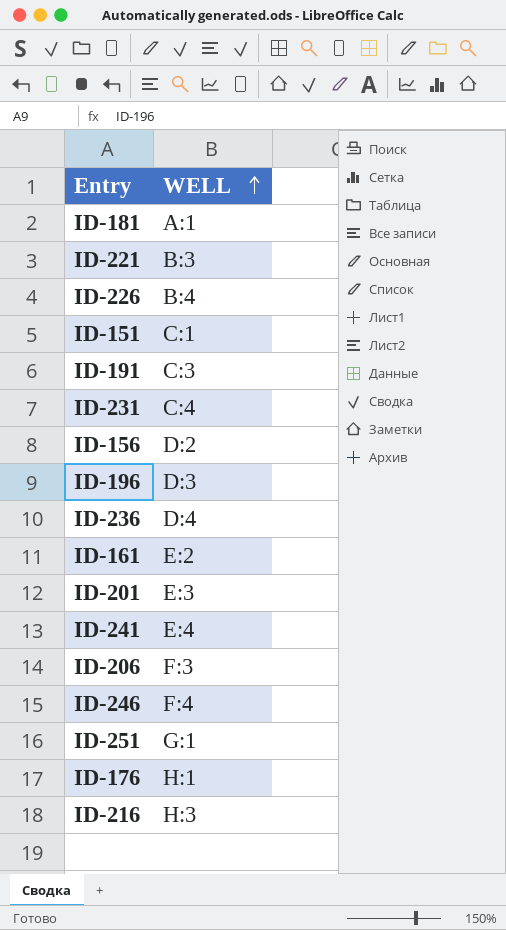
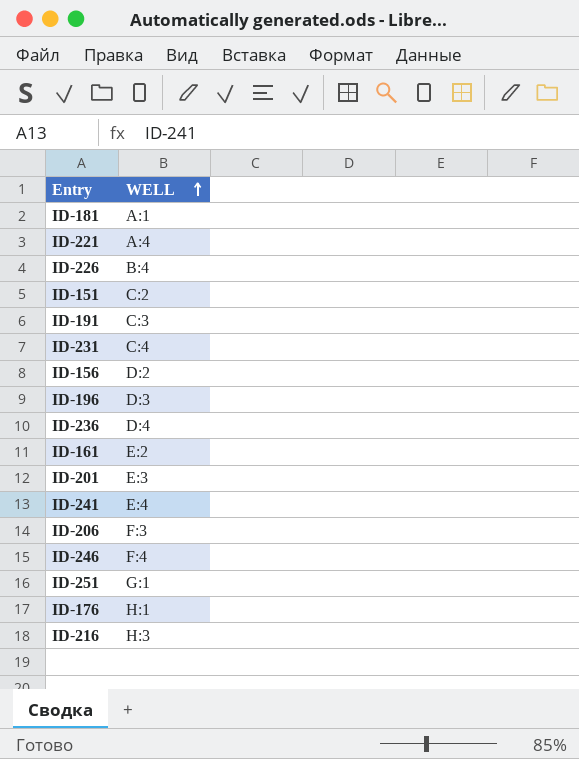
ID-221 | WELL: B:3 -> A:4
ID-151 | WELL: C:1 -> C:2

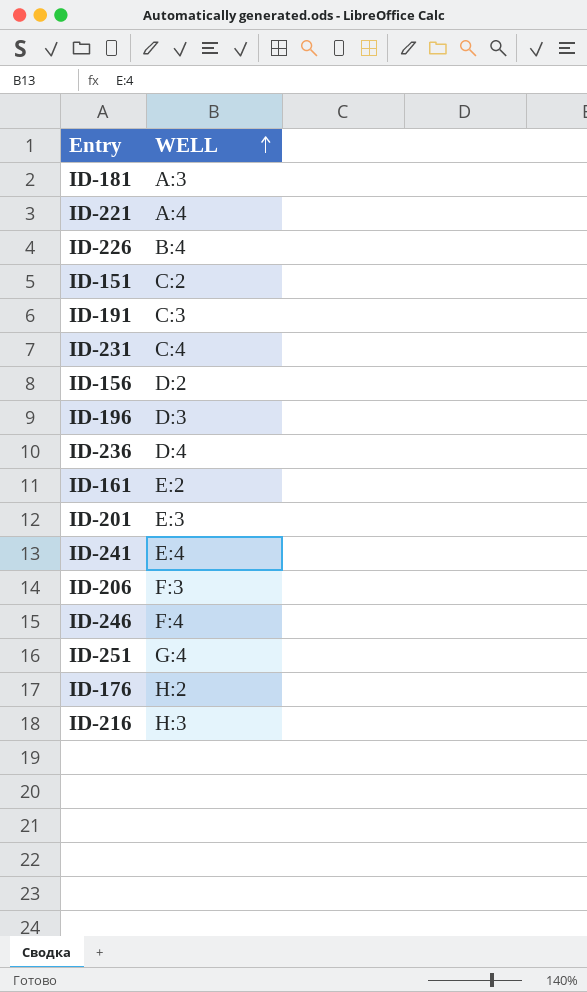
ID-181 | WELL: A:1 -> A:3
ID-251 | WELL: G:1 -> G:4
ID-176 | WELL: H:1 -> H:2

